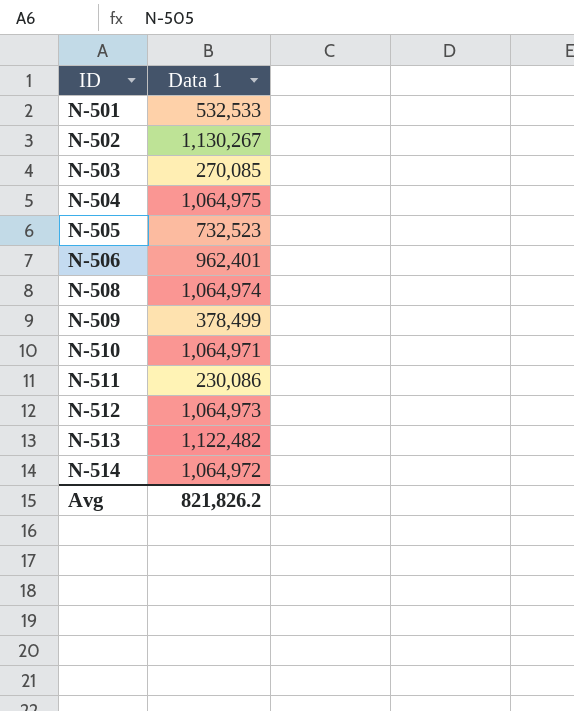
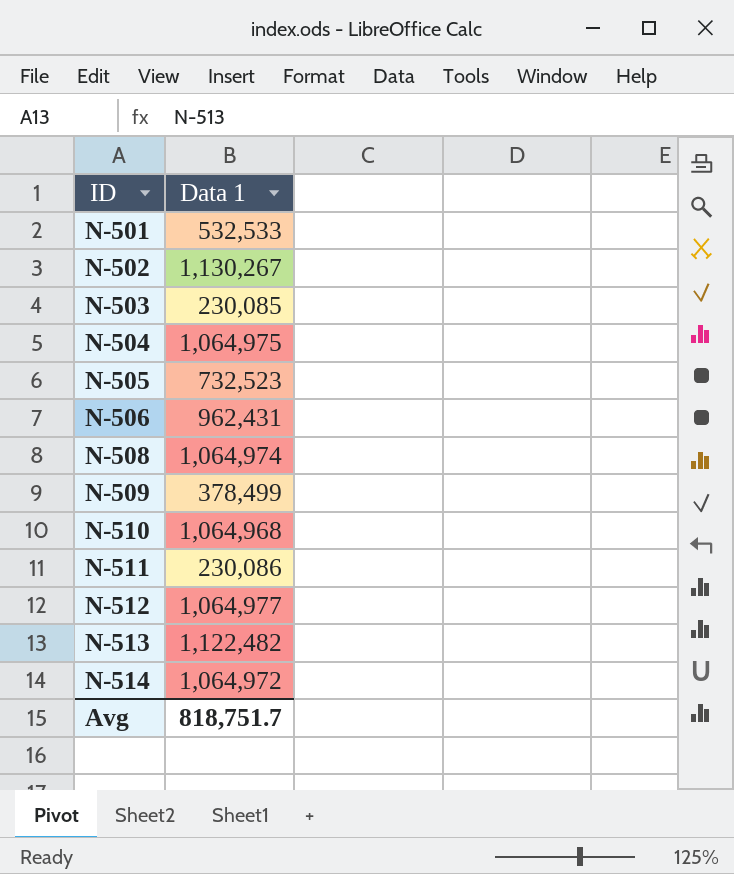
N-503 | Data 1: 270,085 -> 230,085
N-506 | Data 1: 962,401 -> 962,431
N-510 | Data 1: 1,064,971 -> 1,064,968
N-512 | Data 1: 1,064,973 -> 1,064,977
Avg | Data 1: 821,826.2 -> 818,751.7

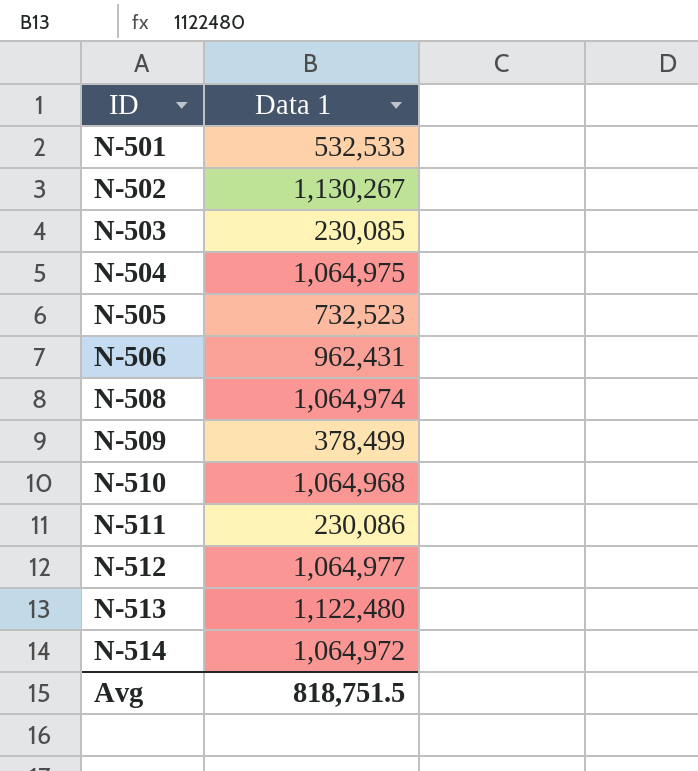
N-513 | Data 1: 1,122,482 -> 1,122,480
Avg | Data 1: 818,751.7 -> 818,751.5

